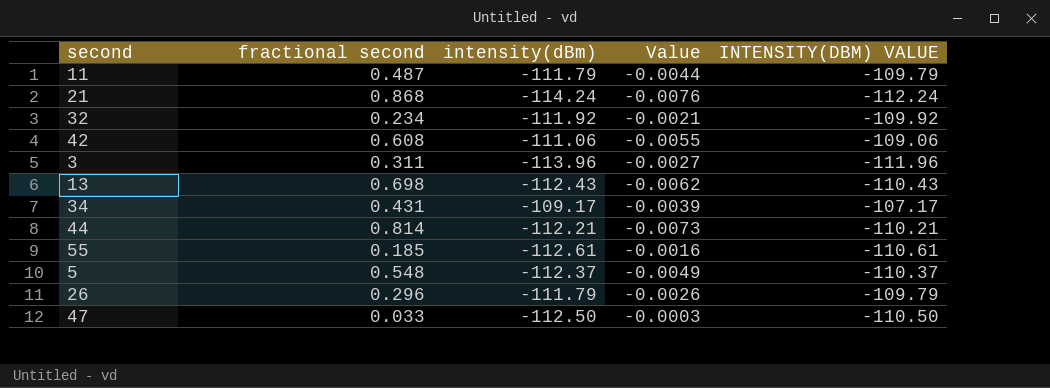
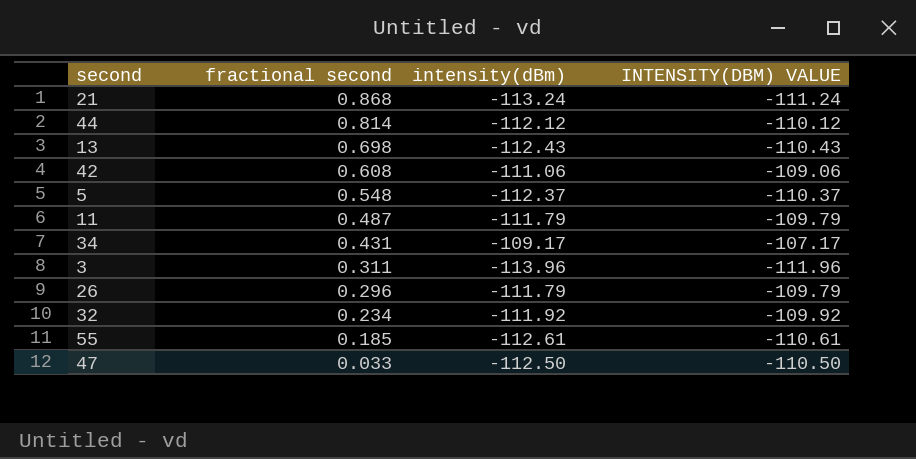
row order: none -> fractional second descending
column Value | formula: [fractional second] / [intensity(dBm)] -> none
21 | intensity(dBm): -114.24 -> -113.24
21 | INTENSITY(DBM) VALUE: -112.24 -> -111.24
44 | intensity(dBm): -112.21 -> -112.12
44 | INTENSITY(DBM) VALUE: -110.21 -> -110.12

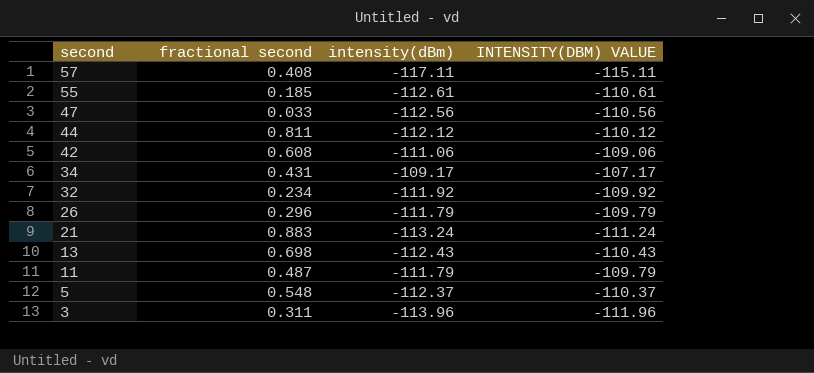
row order: fractional second descending -> second descending
row 57: none -> 0.408 | -117.11 | -115.11
47 | intensity(dBm): -112.50 -> -112.56
47 | INTENSITY(DBM) VALUE: -110.50 -> -110.56
44 | fractional second: 0.814 -> 0.811
21 | fractional second: 0.868 -> 0.883

